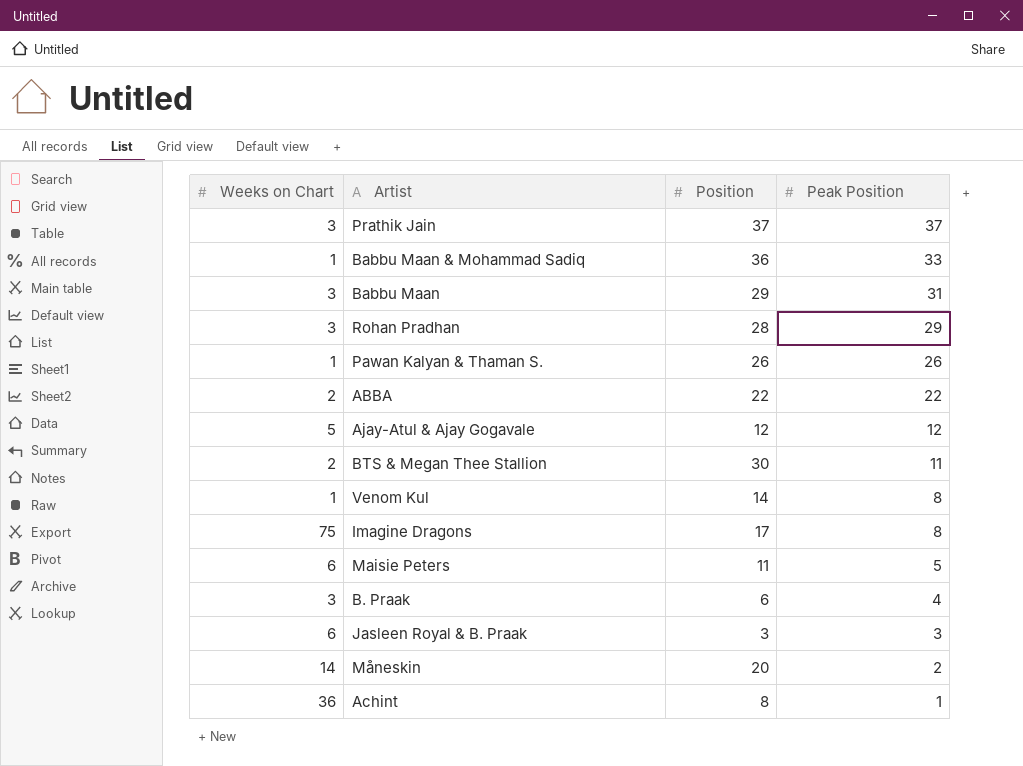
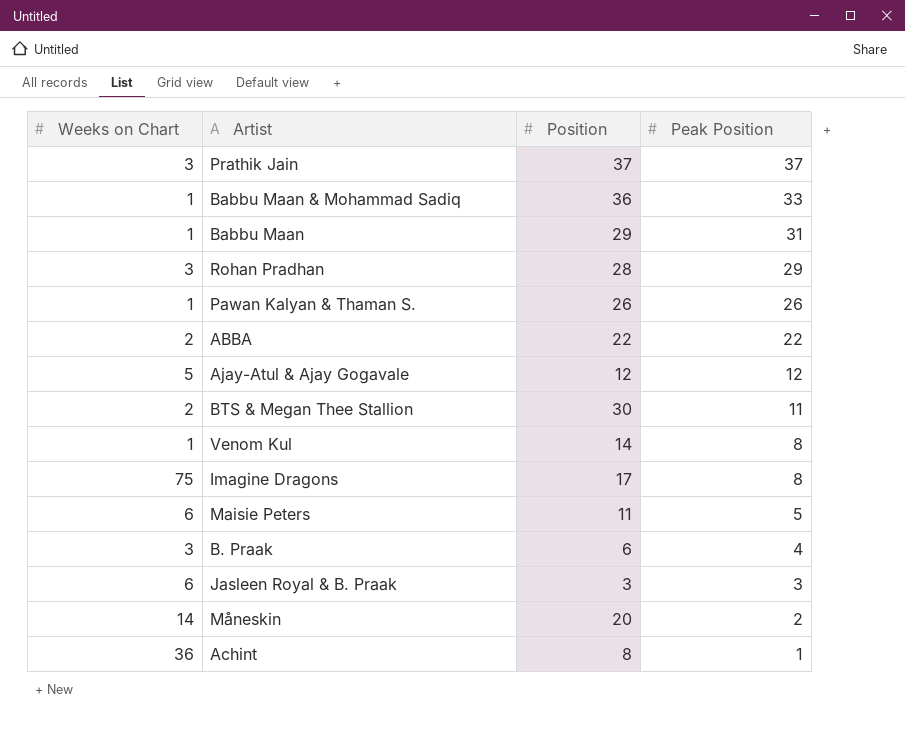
Babbu Maan | Weeks on Chart: 3 -> 1

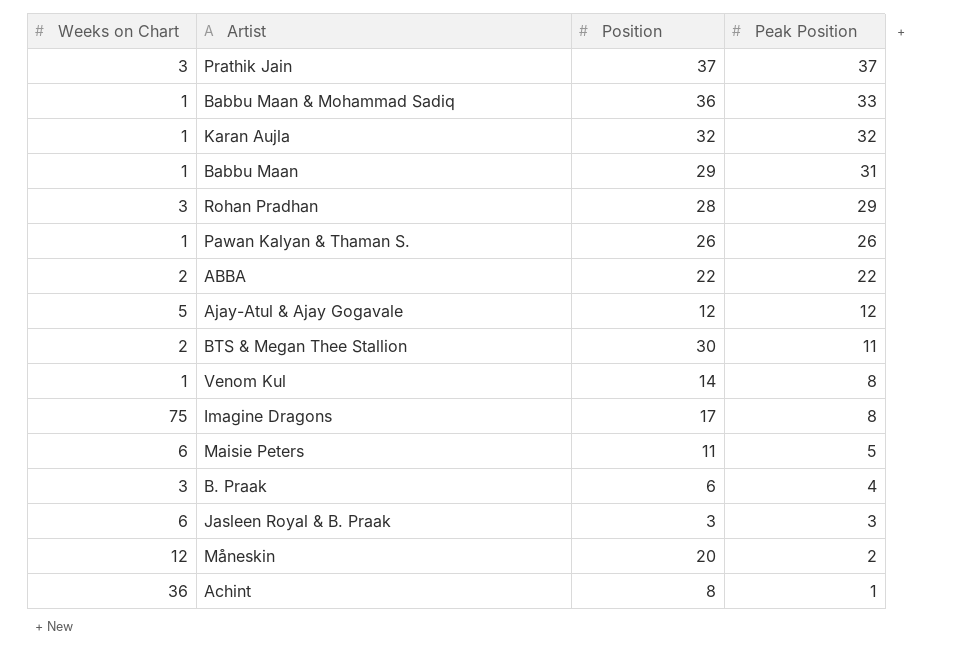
row Karan Aujla: none -> 1 | 32 | 32
Måneskin | Weeks on Chart: 14 -> 12

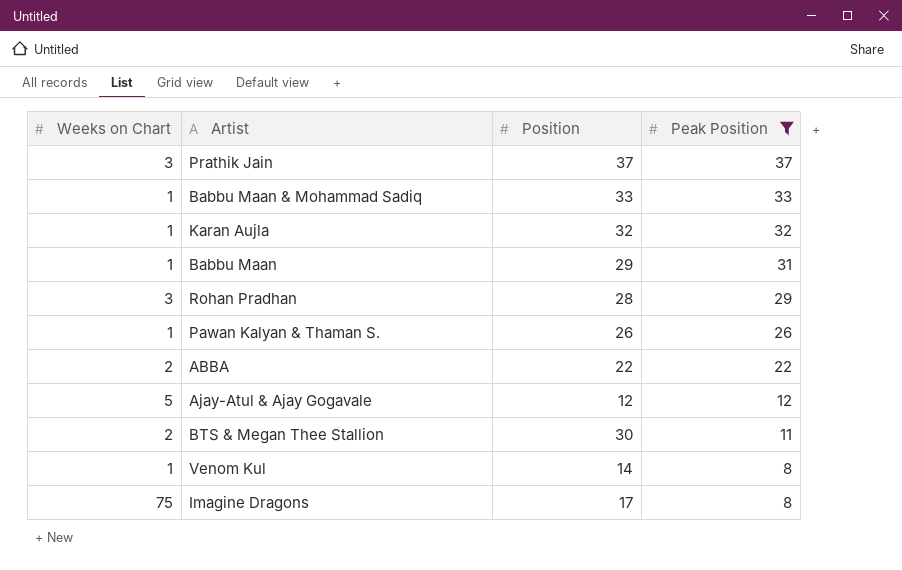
filter: none -> Peak Position >= 8
Babbu Maan & Mohammad Sadiq | Position: 36 -> 33

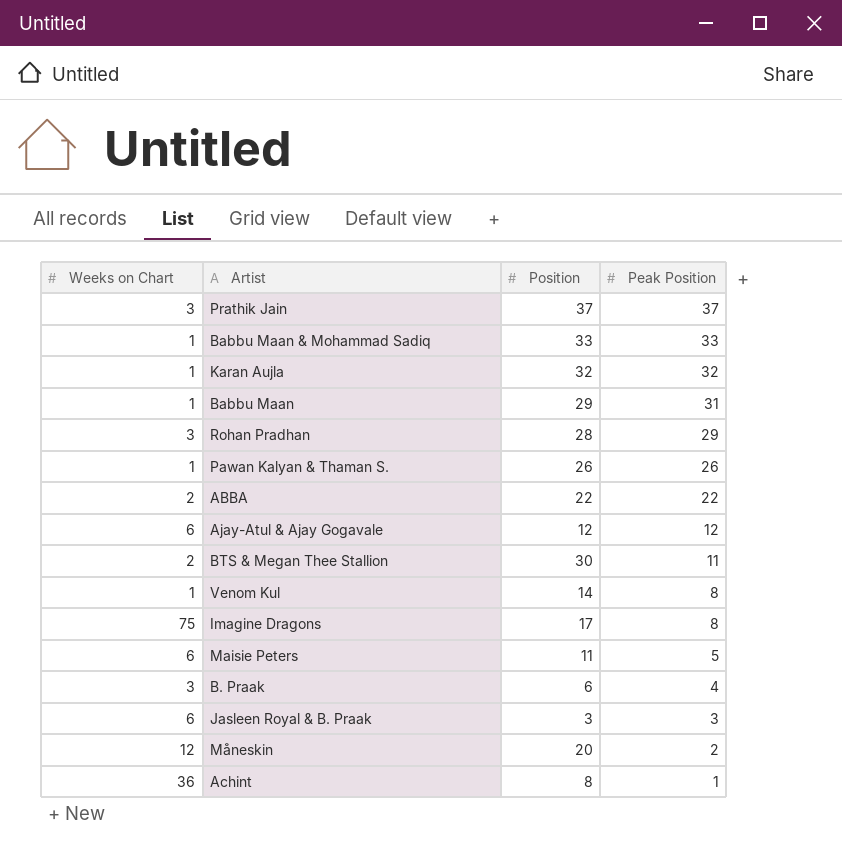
filter: Peak Position >= 8 -> none
Ajay-Atul & Ajay Gogavale | Weeks on Chart: 5 -> 6

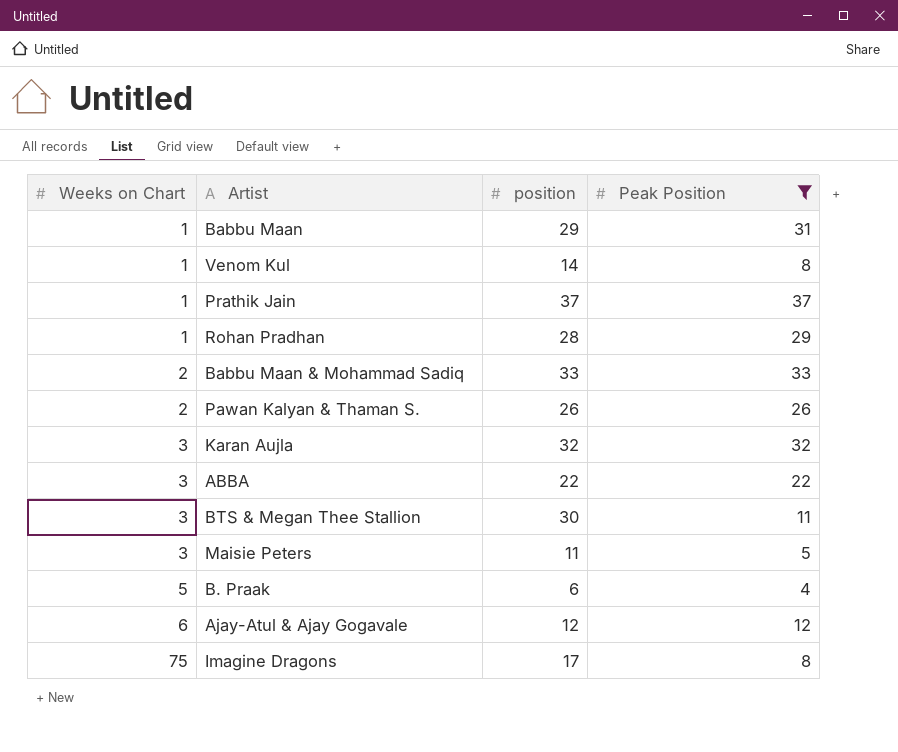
filter: none -> Peak Position >= 4
row order: Peak Position descending -> Weeks on Chart ascending
column name: Position -> position
Prathik Jain | Weeks on Chart: 3 -> 1
Rohan Pradhan | Weeks on Chart: 3 -> 1
Babbu Maan & Mohammad Sadiq | Weeks on Chart: 1 -> 2
Pawan Kalyan & Thaman S. | Weeks on Chart: 1 -> 2
Karan Aujla | Weeks on Chart: 1 -> 3
ABBA | Weeks on Chart: 2 -> 3
BTS & Megan Thee Stallion | Weeks on Chart: 2 -> 3
Maisie Peters | Weeks on Chart: 6 -> 3
B. Praak | Weeks on Chart: 3 -> 5

